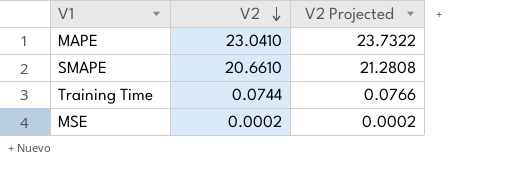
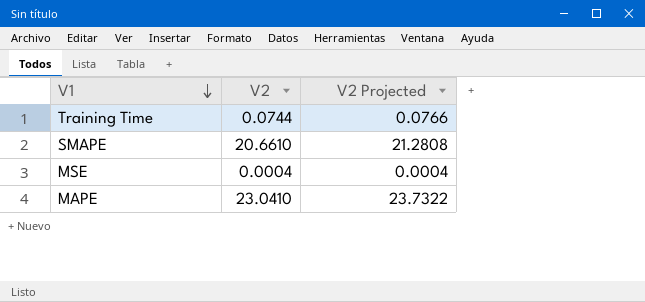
row order: V2 descending -> V1 descending
MSE | V2: 0.0002 -> 0.0004
MSE | V2 Projected: 0.0002 -> 0.0004

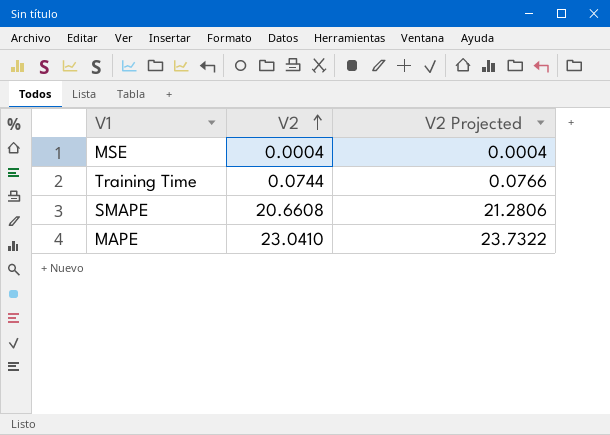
row order: V1 descending -> V2 ascending
SMAPE | V2: 20.6610 -> 20.6608
SMAPE | V2 Projected: 21.2808 -> 21.2806

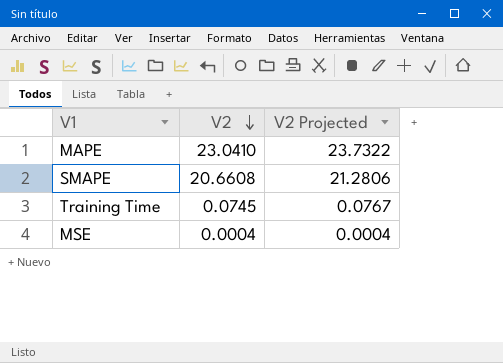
row order: V2 ascending -> V2 descending
Training Time | V2: 0.0744 -> 0.0745
Training Time | V2 Projected: 0.0766 -> 0.0767

